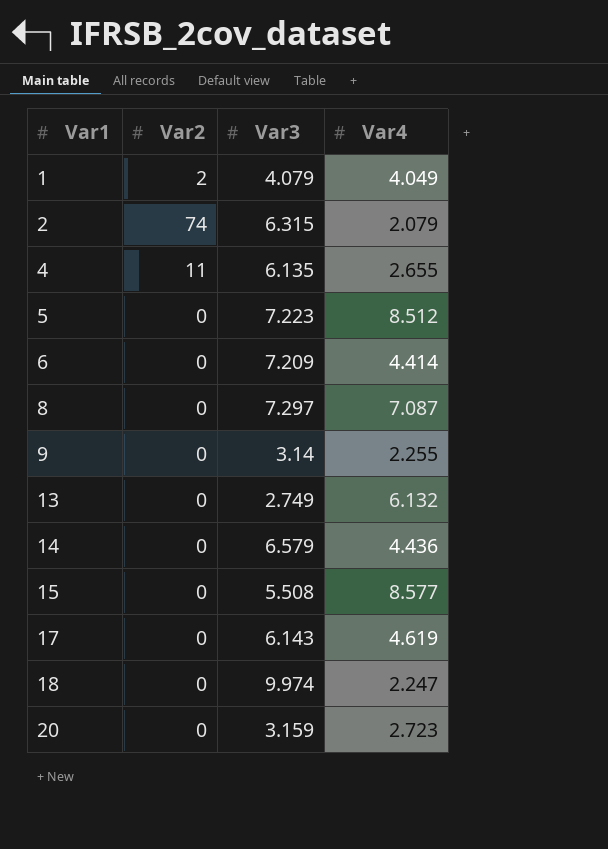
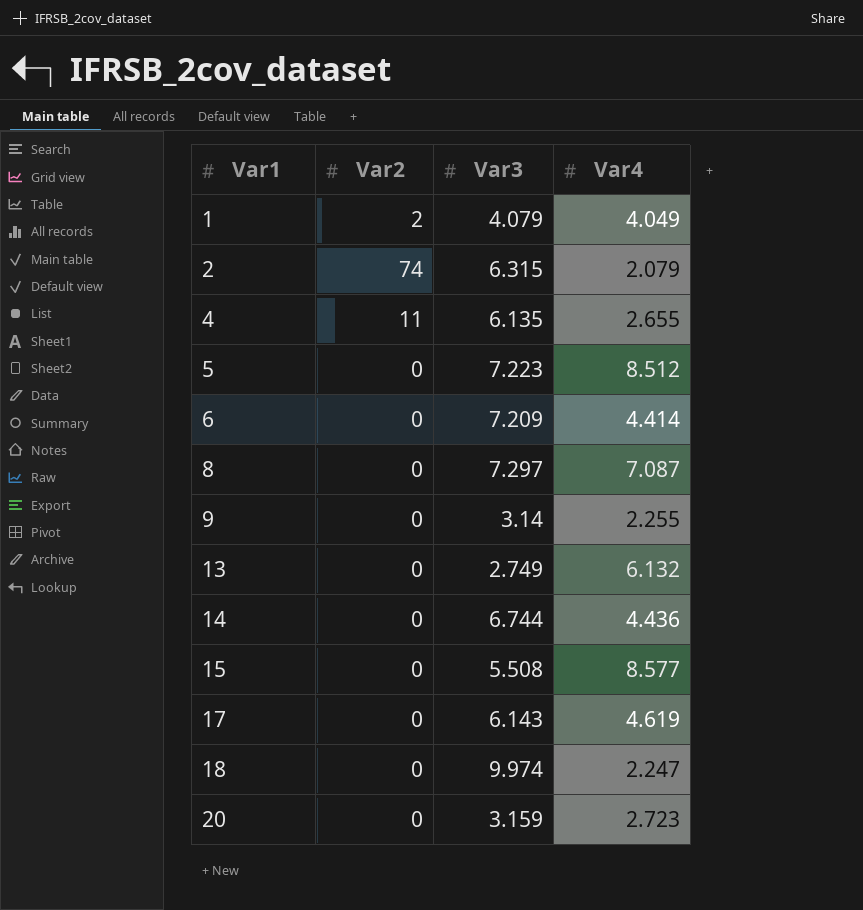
14 | Var3: 6.579 -> 6.744

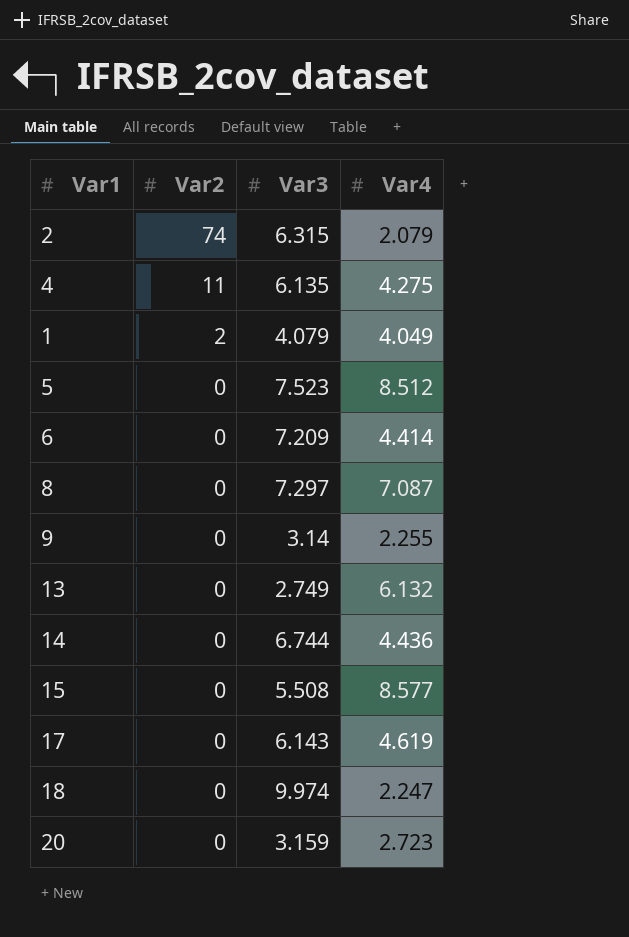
row order: Var1 ascending -> Var2 descending
4 | Var4: 2.655 -> 4.275
5 | Var3: 7.223 -> 7.523

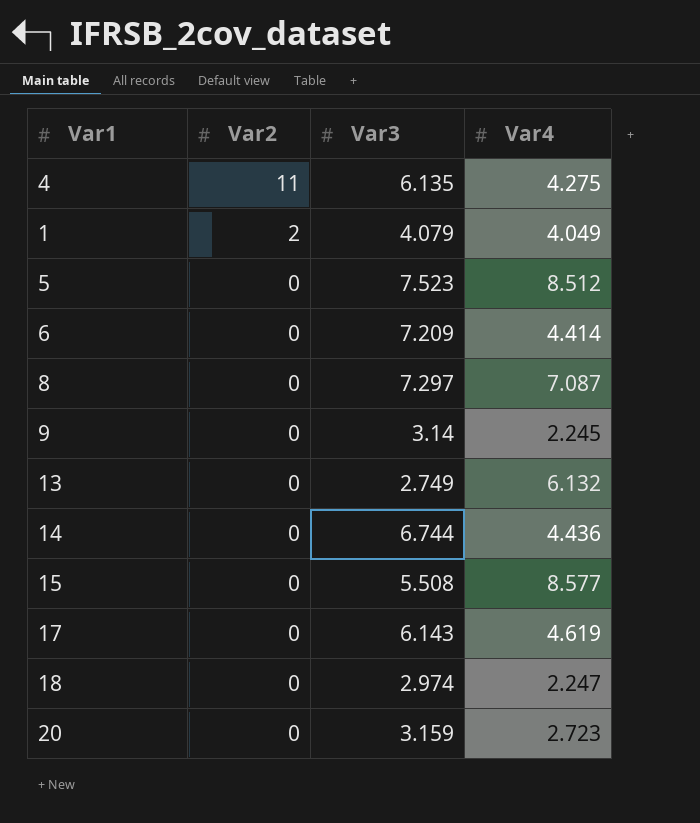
row 2: 74 | 6.315 | 2.079 -> none
9 | Var4: 2.255 -> 2.245
18 | Var3: 9.974 -> 2.974

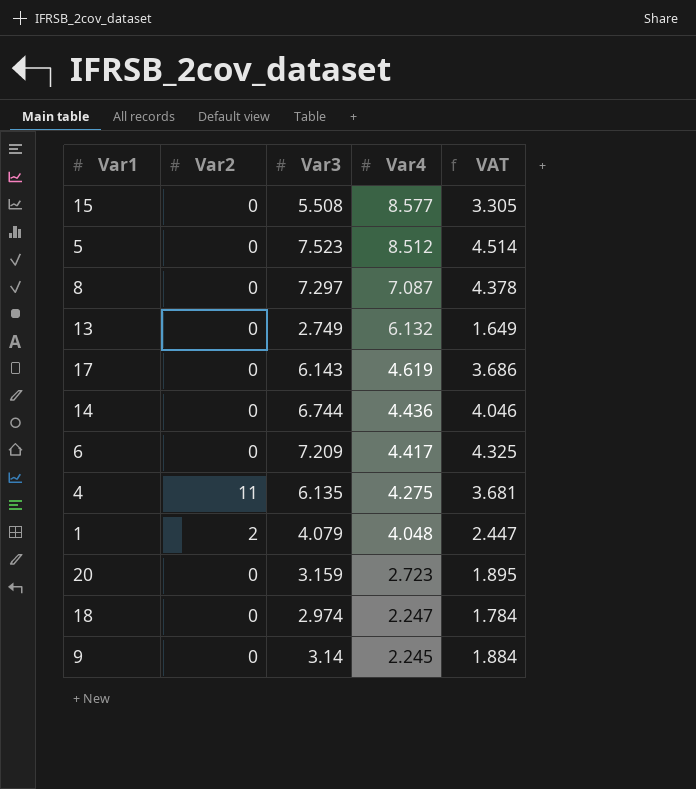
row order: Var2 descending -> Var4 descending
column VAT | formula: none -> [Var3] * 0.6
6 | Var4: 4.414 -> 4.417
1 | Var4: 4.049 -> 4.048

